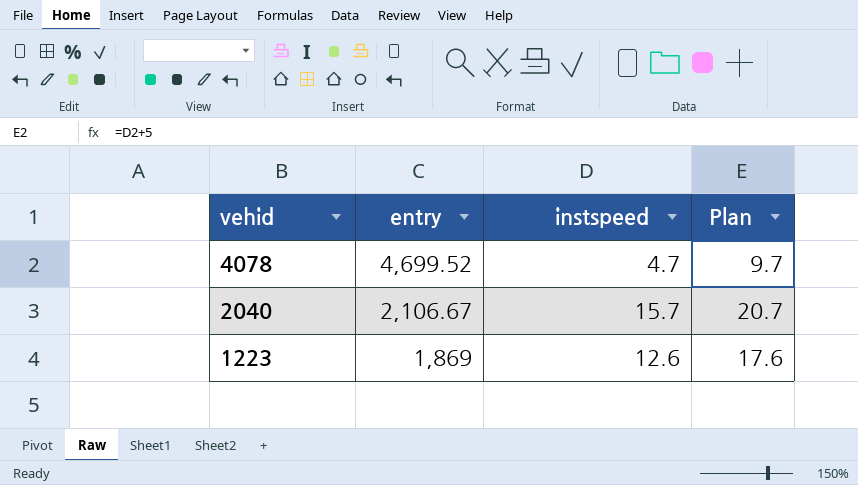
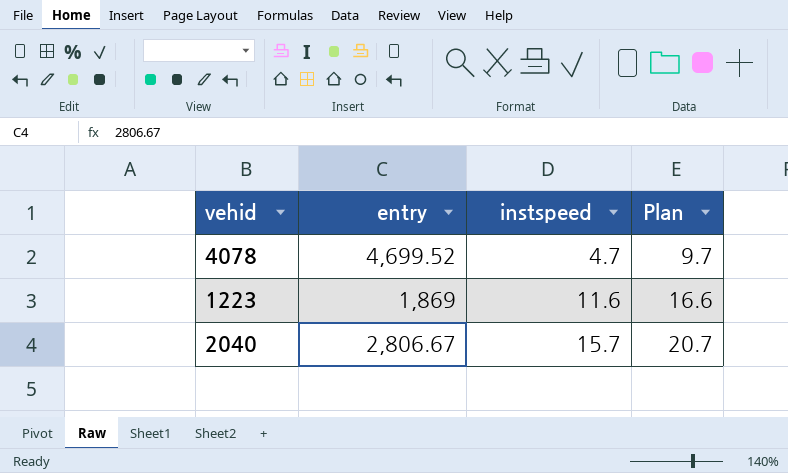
row order: vehid descending -> instspeed ascending
1223 | instspeed: 12.6 -> 11.6
1223 | Plan: 17.6 -> 16.6
2040 | entry: 2,106.67 -> 2,806.67

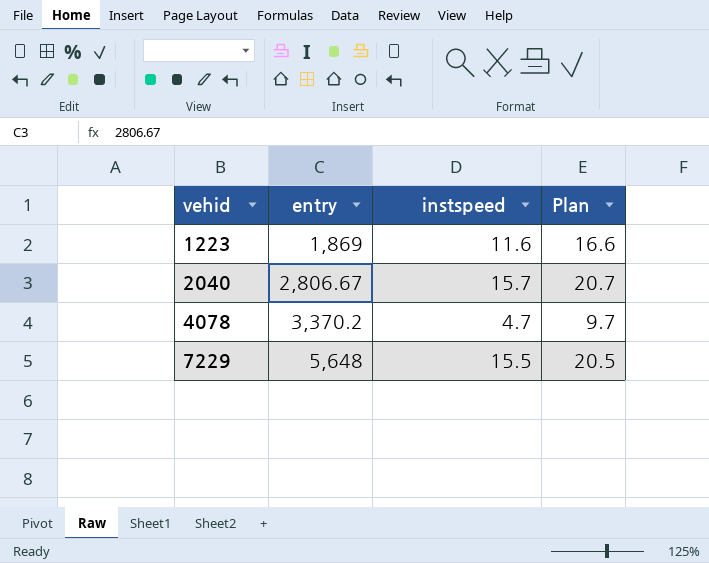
row order: instspeed ascending -> vehid ascending
4078 | entry: 4,699.52 -> 3,370.2
row 7229: none -> 5,648 | 15.5 | 20.5

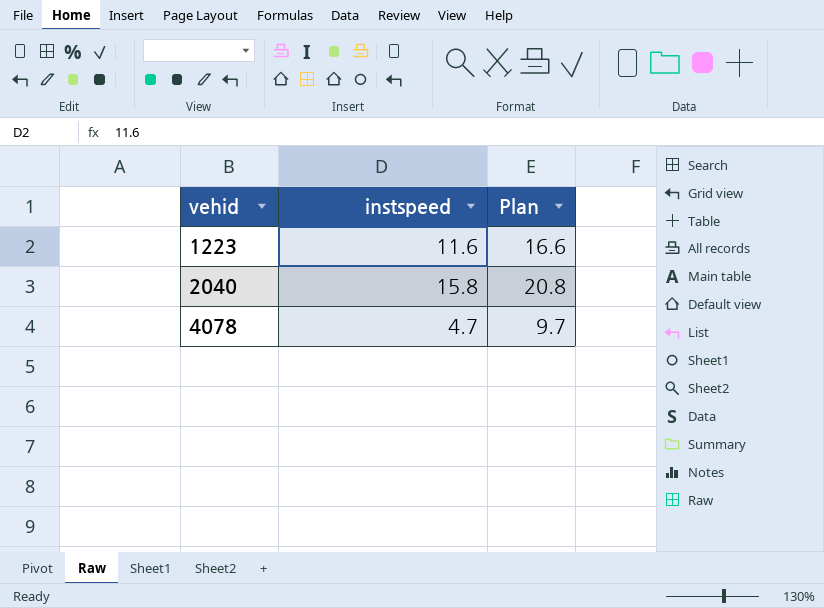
column entry | position: 2 -> none
row 7229: 5,648 | 15.5 | 20.5 -> none
2040 | instspeed: 15.7 -> 15.8
2040 | Plan: 20.7 -> 20.8

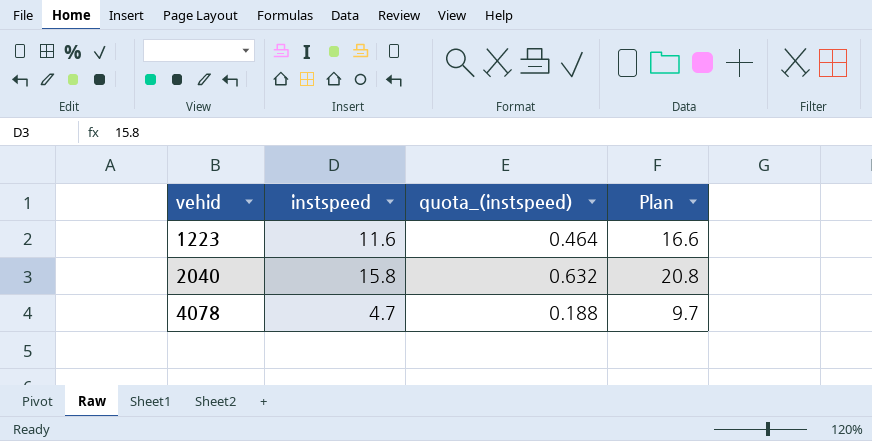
column quota_(instspeed) | formula: none -> [instspeed] * 0.04

